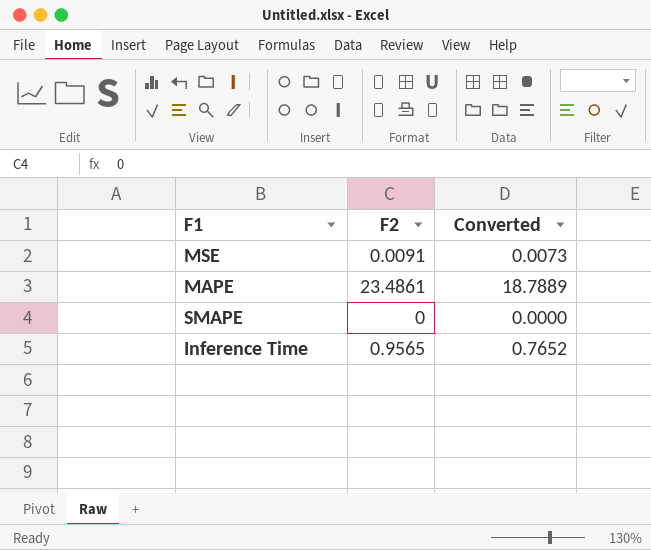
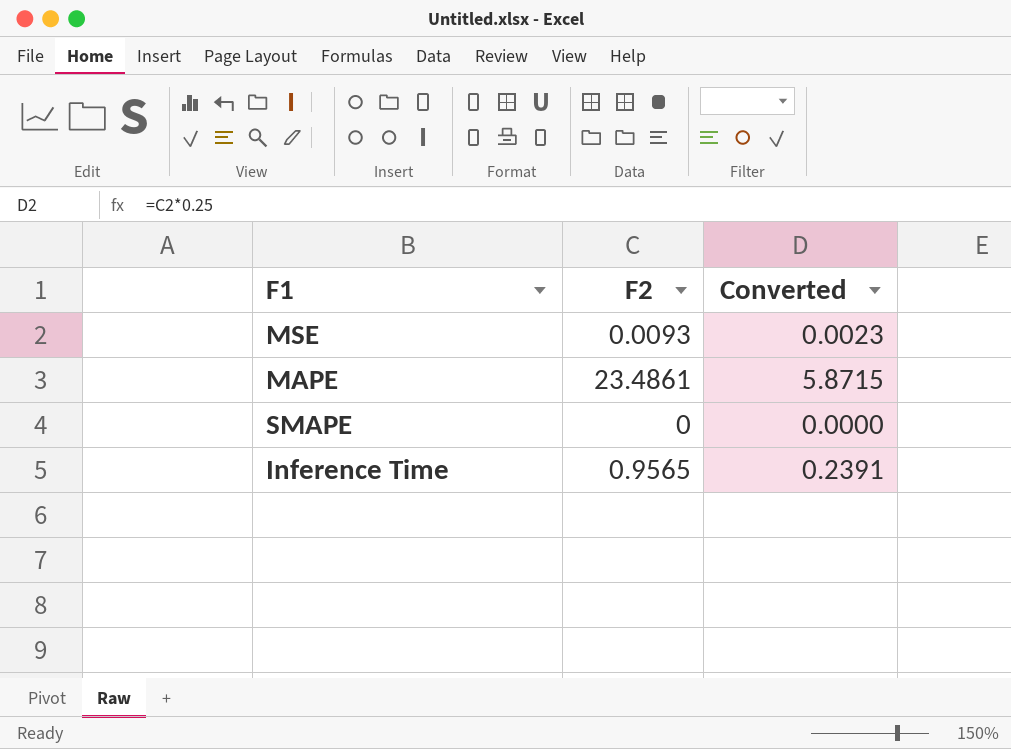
column Converted | formula: [F2] * 0.8 -> [F2] * 0.25
MSE | F2: 0.0091 -> 0.0093

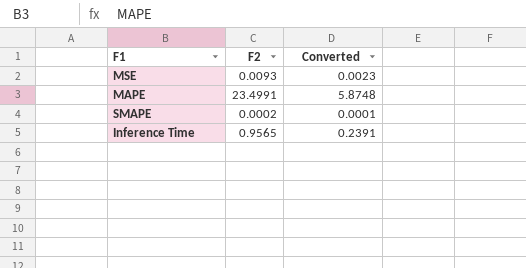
MAPE | F2: 23.4861 -> 23.4991
MAPE | Converted: 5.8715 -> 5.8748
SMAPE | F2: 0 -> 0.0002
SMAPE | Converted: 0.0000 -> 0.0001

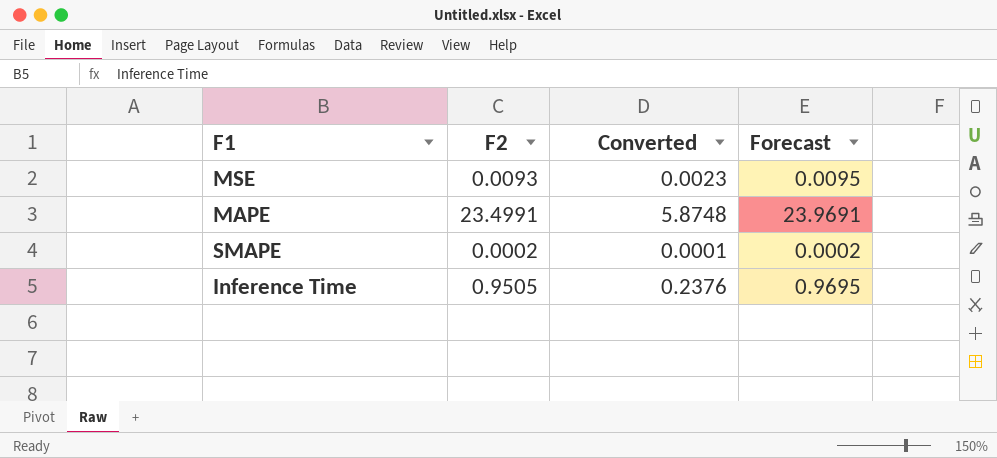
column Forecast | formula: none -> [F2] * 1.02
Inference Time | F2: 0.9565 -> 0.9505
Inference Time | Converted: 0.2391 -> 0.2376

